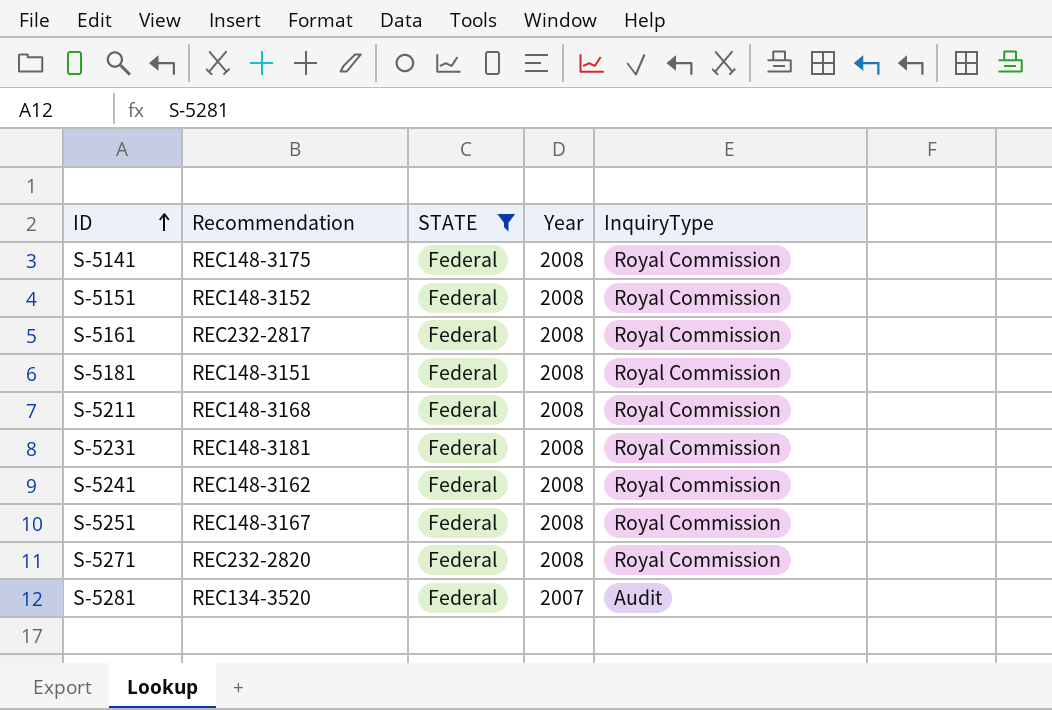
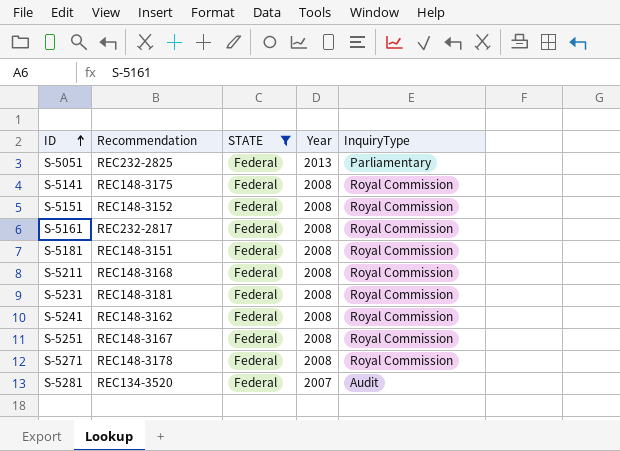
row S-5051: none -> REC232-2825 | Federal | 2013 | Parliamentary
S-5271 | Recommendation: REC232-2820 -> REC148-3178

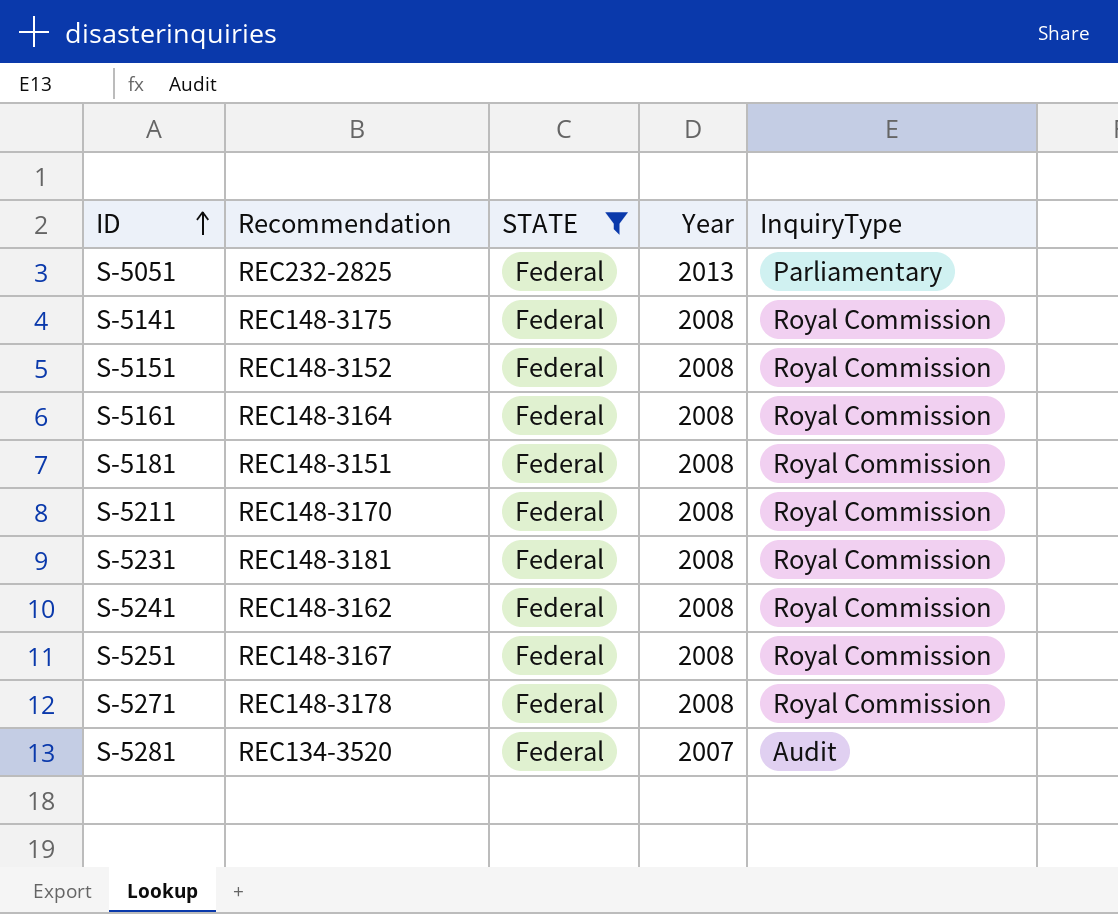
S-5161 | Recommendation: REC232-2817 -> REC148-3164
S-5211 | Recommendation: REC148-3168 -> REC148-3170

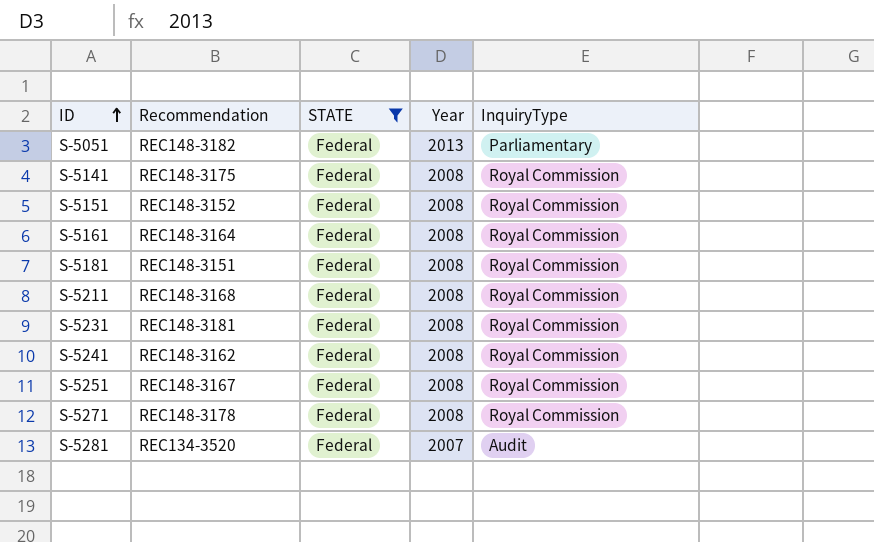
S-5051 | Recommendation: REC232-2825 -> REC148-3182
S-5211 | Recommendation: REC148-3170 -> REC148-3168

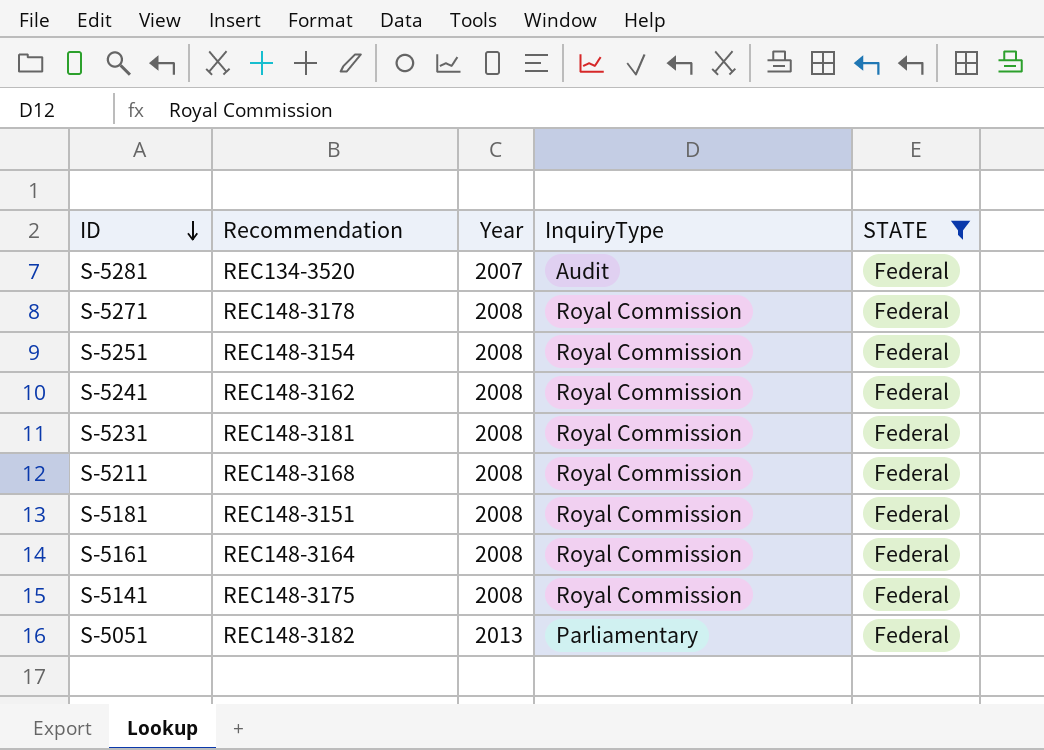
row order: ID ascending -> ID descending
column STATE | position: 3 -> 5
row S-5151: REC148-3152 | Federal | 2008 | Royal Commission -> none
S-5251 | Recommendation: REC148-3167 -> REC148-3154

